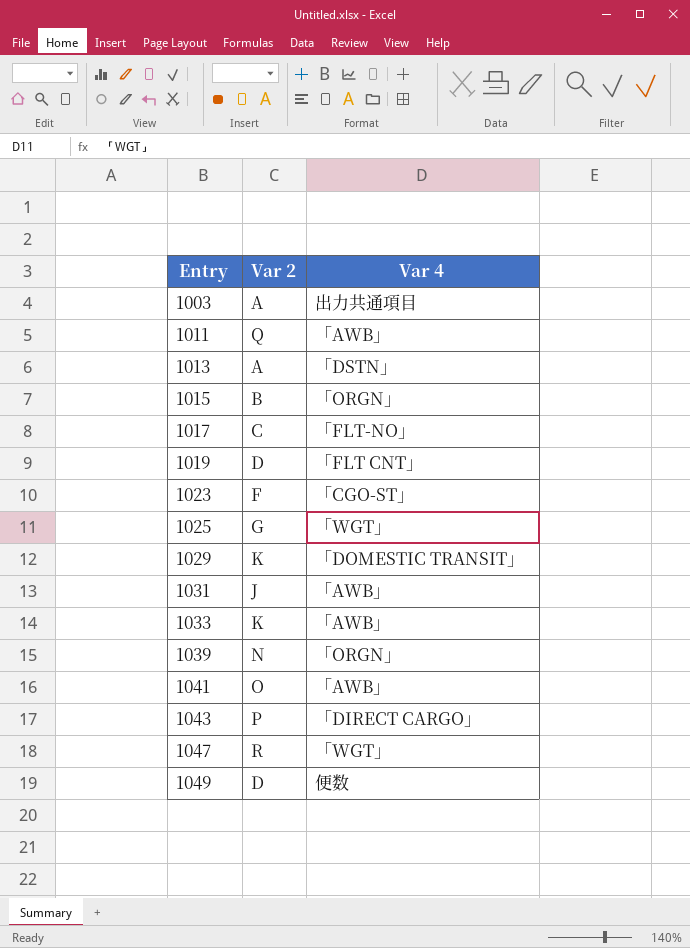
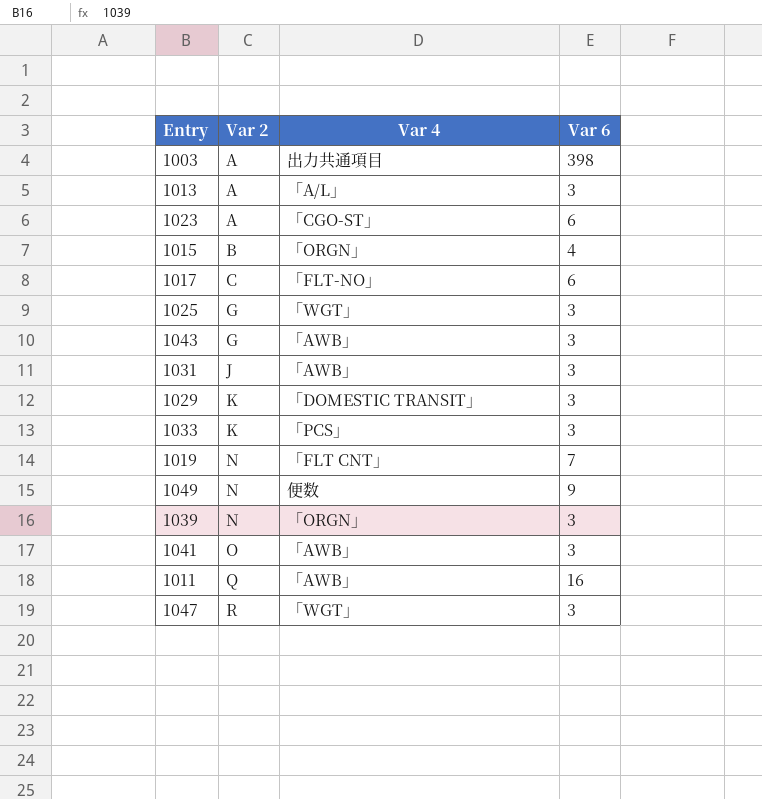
row order: Entry ascending -> Var 2 ascending
column Var 6 | position: none -> 4
1013 | Var 4: 「DSTN」 -> 「A/L」
1023 | Var 2: F -> A
1043 | Var 2: P -> G
1043 | Var 4: 「DIRECT CARGO」 -> 「AWB」
1033 | Var 4: 「AWB」 -> 「PCS」
1019 | Var 2: D -> N
1049 | Var 2: D -> N

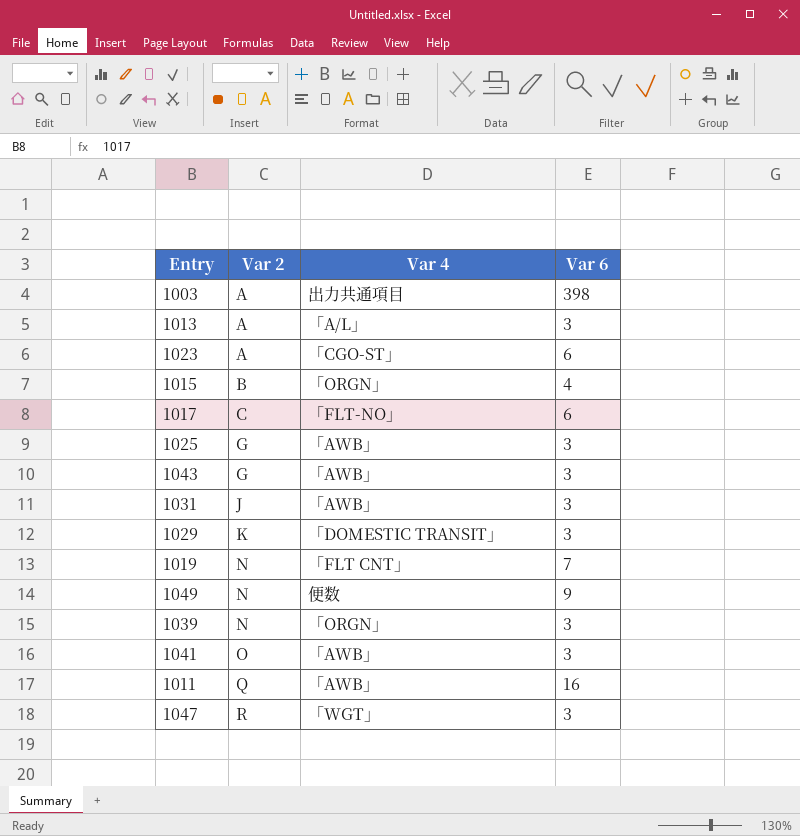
row 1033: K | 「PCS」 | 3 -> none
1025 | Var 4: 「WGT」 -> 「AWB」

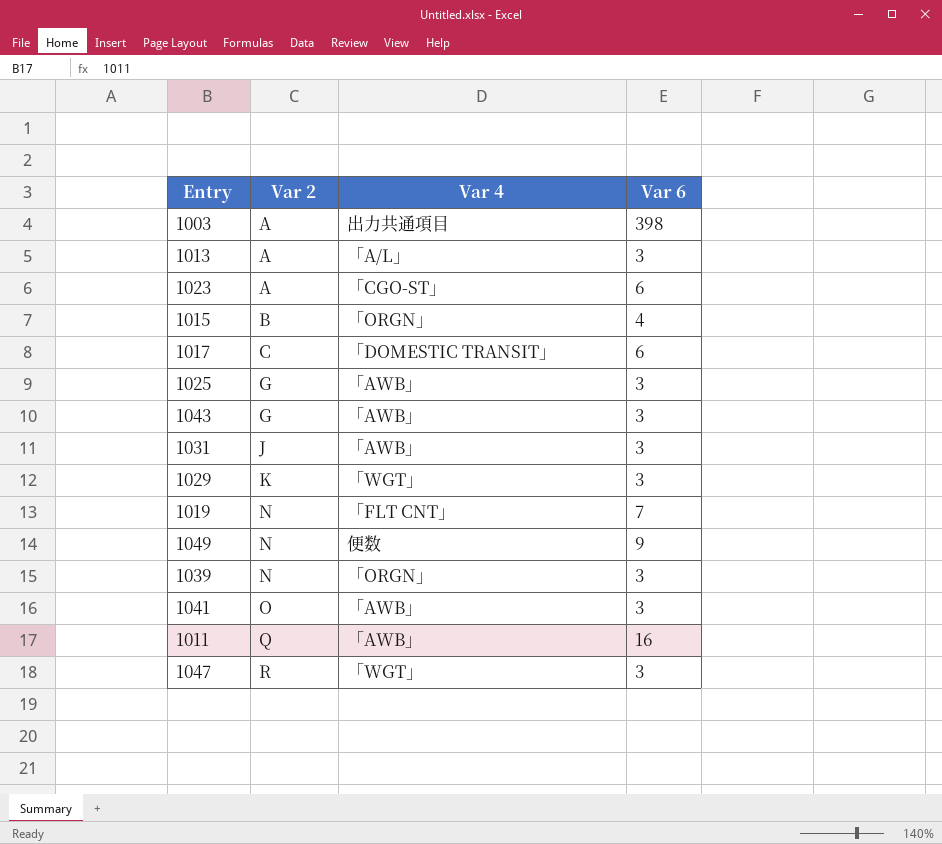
1017 | Var 4: 「FLT-NO」 -> 「DOMESTIC TRANSIT」
1029 | Var 4: 「DOMESTIC TRANSIT」 -> 「WGT」

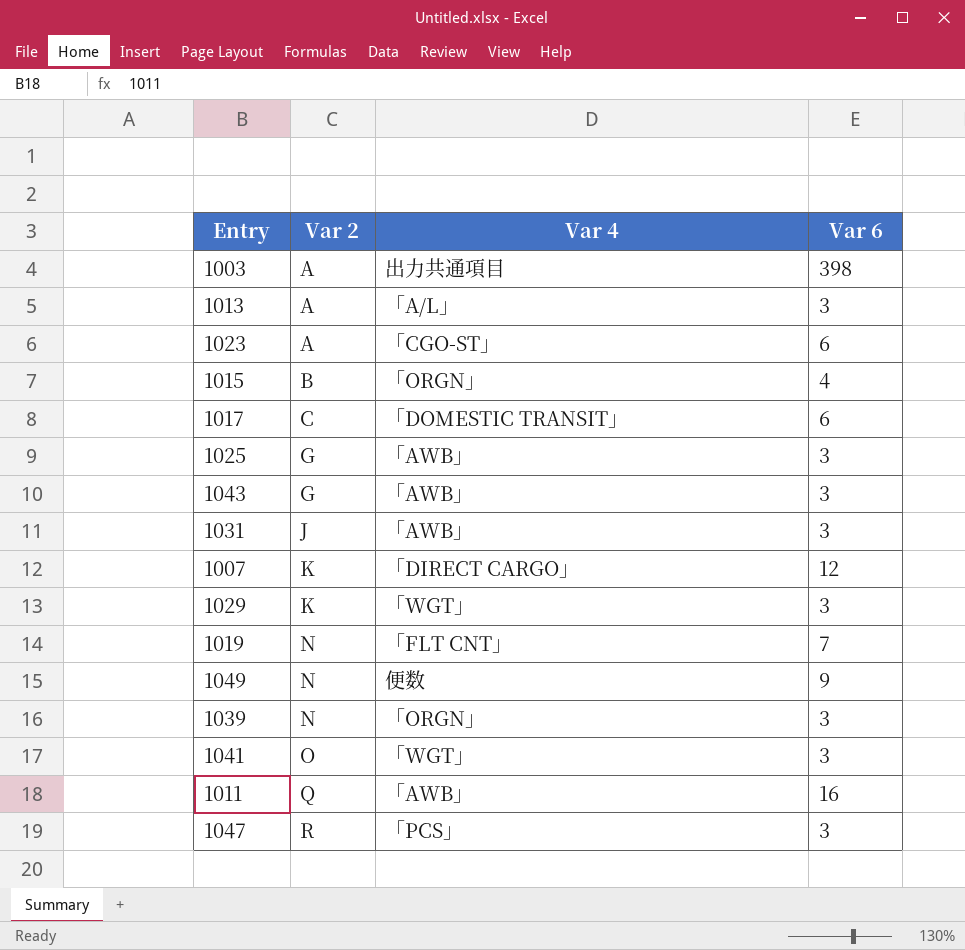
row 1007: none -> K | 「DIRECT CARGO」 | 12
1041 | Var 4: 「AWB」 -> 「WGT」
1047 | Var 4: 「WGT」 -> 「PCS」

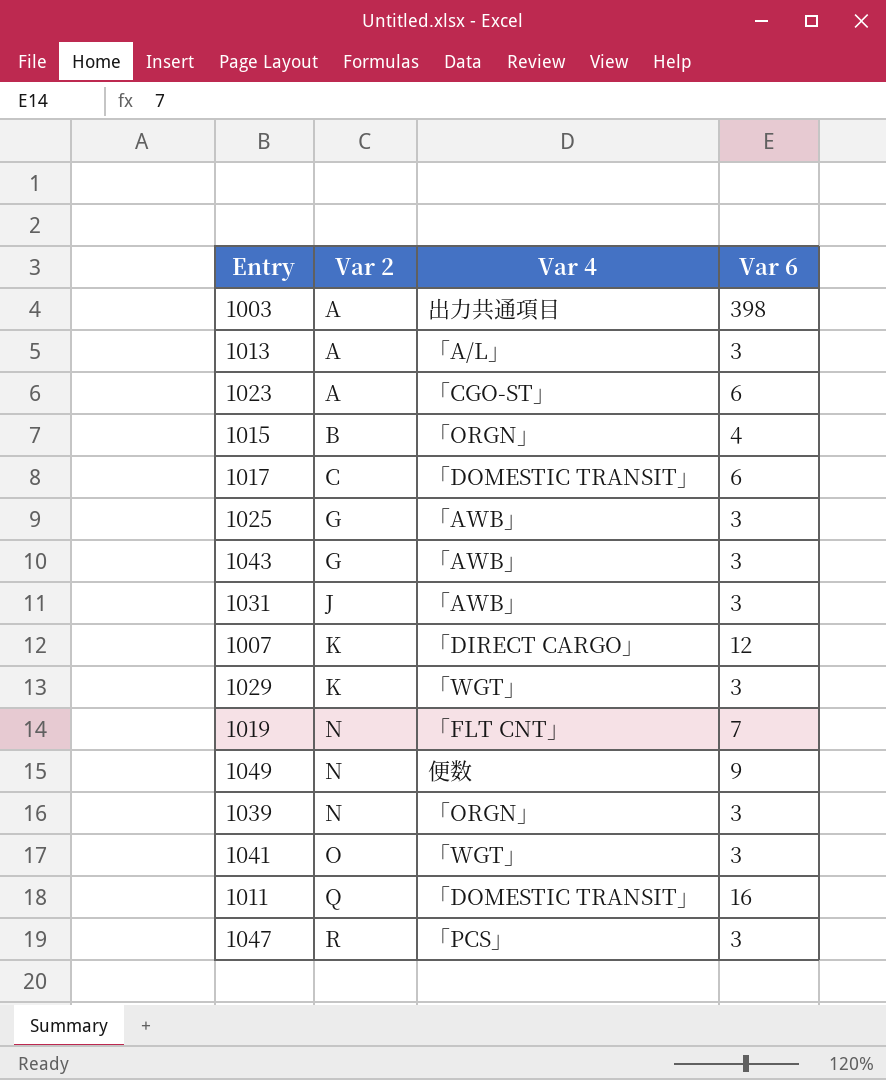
1011 | Var 4: 「AWB」 -> 「DOMESTIC TRANSIT」

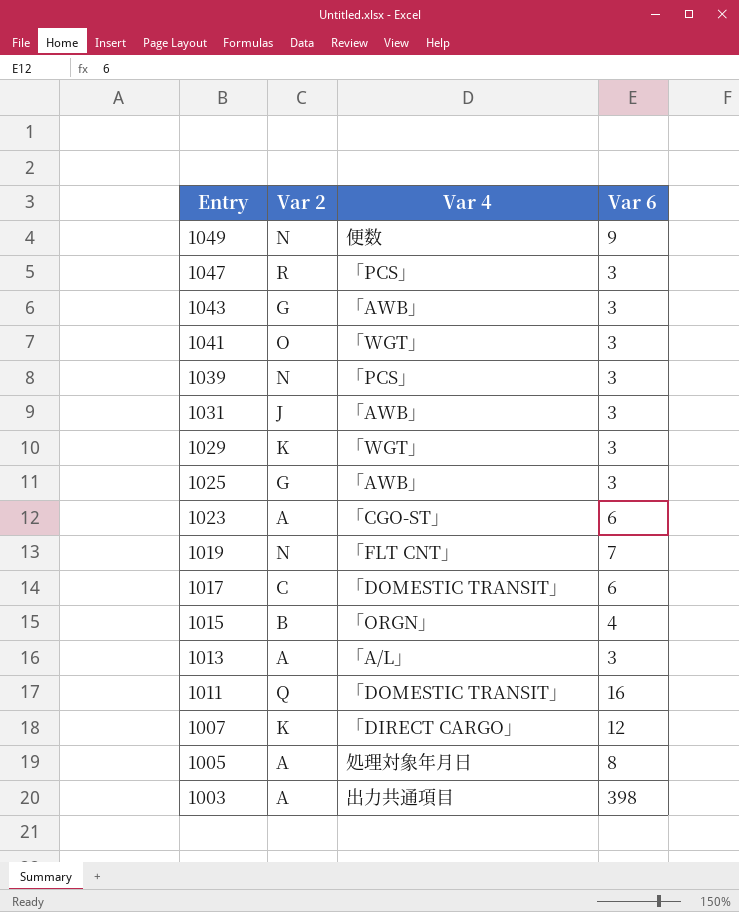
row order: Var 2 ascending -> Entry descending
1039 | Var 4: 「ORGN」 -> 「PCS」
row 1005: none -> A | 処理対象年月日 | 8

